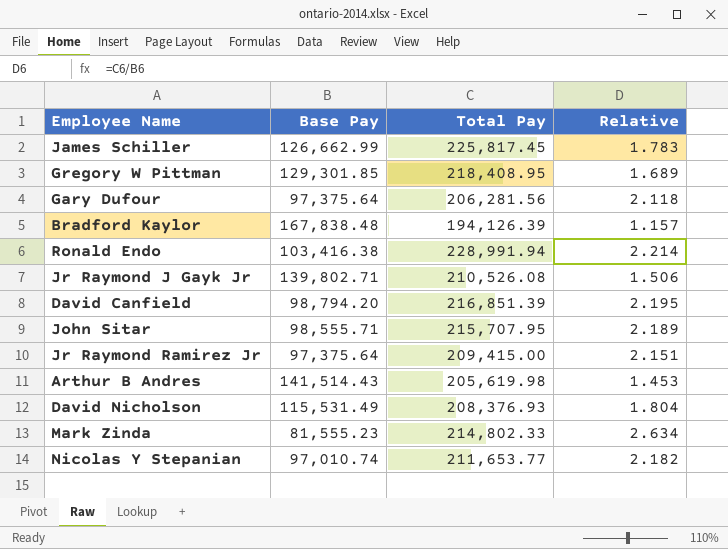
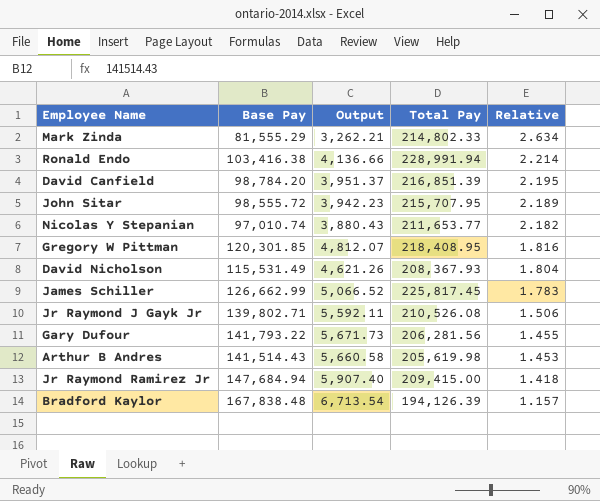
row order: none -> Relative descending
column Output | formula: none -> [Base Pay] * 0.04
Mark Zinda | Base Pay: 81,555.23 -> 81,555.29
David Canfield | Base Pay: 98,794.20 -> 98,784.20
John Sitar | Base Pay: 98,555.71 -> 98,555.72
Gregory W Pittman | Base Pay: 129,301.85 -> 120,301.85
Gregory W Pittman | Relative: 1.689 -> 1.816
David Nicholson | Total Pay: 208,376.93 -> 208,367.93
Gary Dufour | Base Pay: 97,375.64 -> 141,793.22
Gary Dufour | Relative: 2.118 -> 1.455
Jr Raymond Ramirez Jr | Base Pay: 97,375.64 -> 147,684.94
Jr Raymond Ramirez Jr | Relative: 2.151 -> 1.418

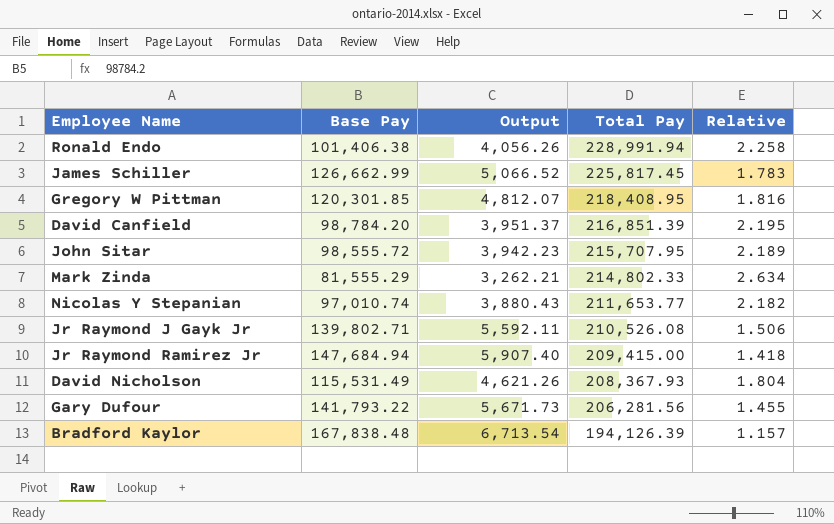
row order: Relative descending -> Total Pay descending
row Arthur B Andres: 141,514.43 | 5,660.58 | 205,619.98 | 1.453 -> none
Ronald Endo | Base Pay: 103,416.38 -> 101,406.38
Ronald Endo | Output: 4,136.66 -> 4,056.26
Ronald Endo | Relative: 2.214 -> 2.258

